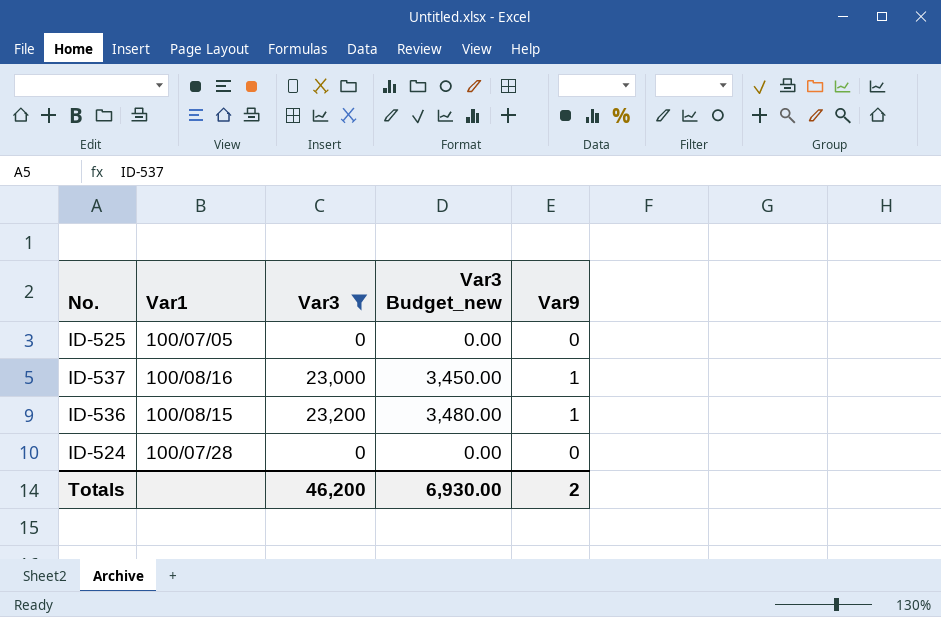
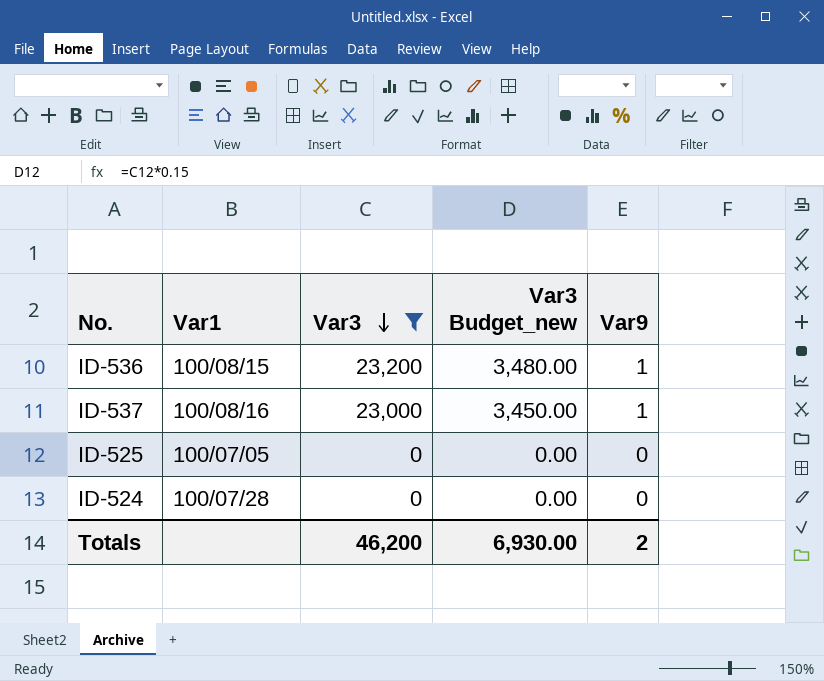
row order: none -> Var3 descending

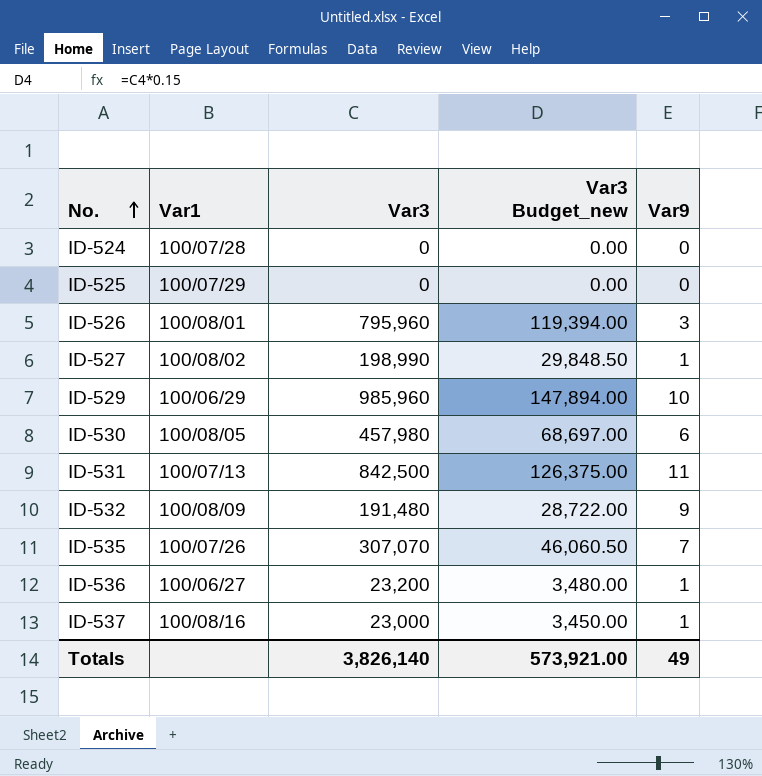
filter: Var3 <= 23,200 -> none
row order: Var3 descending -> No. ascending
ID-525 | Var1: 100/07/05 -> 100/07/29
ID-536 | Var1: 100/08/15 -> 100/06/27
Totals | Var3: 46,200 -> 3,826,140
Totals | Var3 Budget_new: 6,930.00 -> 573,921.00
Totals | Var9: 2 -> 49

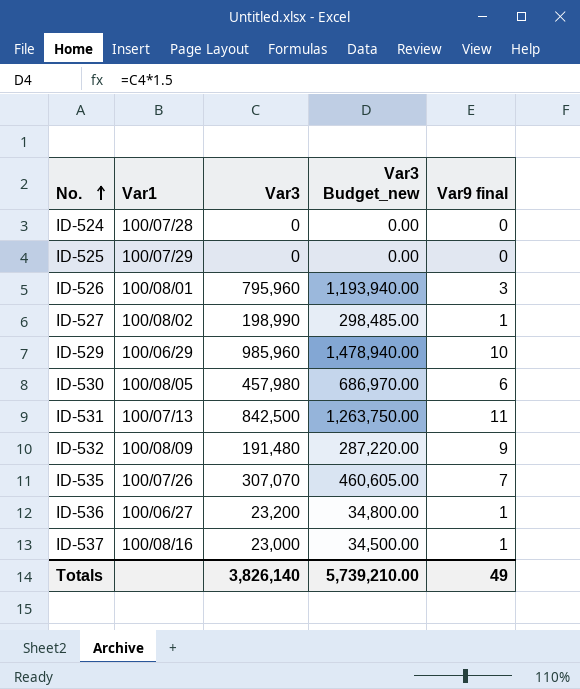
column Var3 Budget_new | formula: [Var3] * 0.15 -> [Var3] * 1.5
column name: Var9 -> Var9 final
Totals | Var3 Budget_new: 573,921.00 -> 5,739,210.00

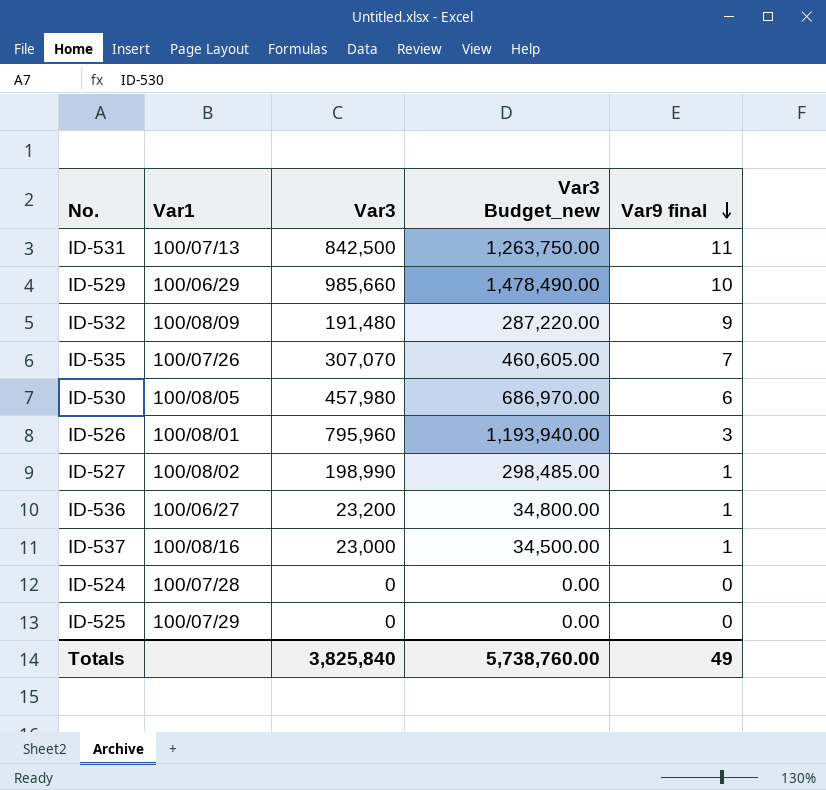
row order: No. ascending -> Var9 final descending
ID-529 | Var3: 985,960 -> 985,660
ID-529 | Var3 Budget_new: 1,478,940.00 -> 1,478,490.00
Totals | Var3: 3,826,140 -> 3,825,840
Totals | Var3 Budget_new: 5,739,210.00 -> 5,738,760.00

